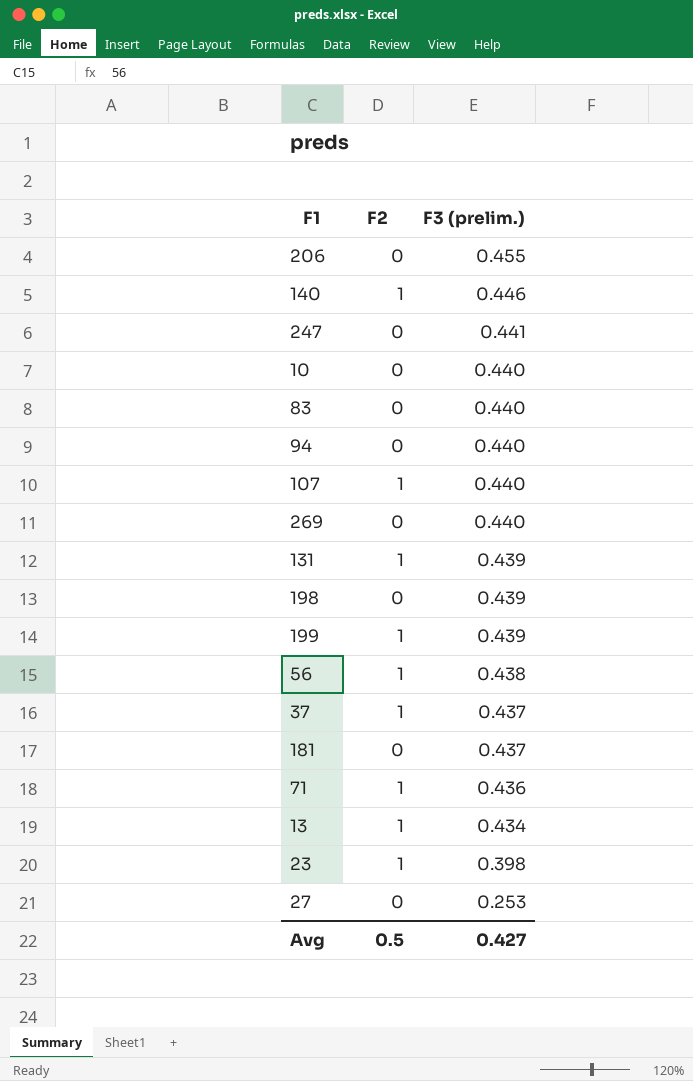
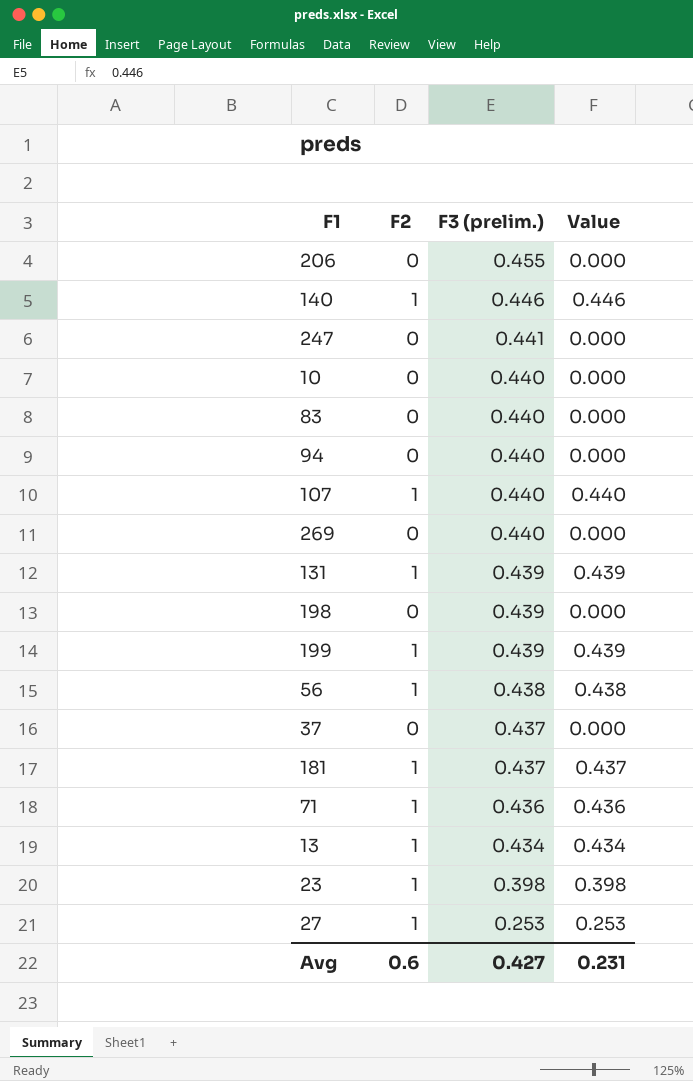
column Value | formula: none -> [F2] * [F3 (prelim.)]
37 | F2: 1 -> 0
181 | F2: 0 -> 1
27 | F2: 0 -> 1
Avg | F2: 0.5 -> 0.6

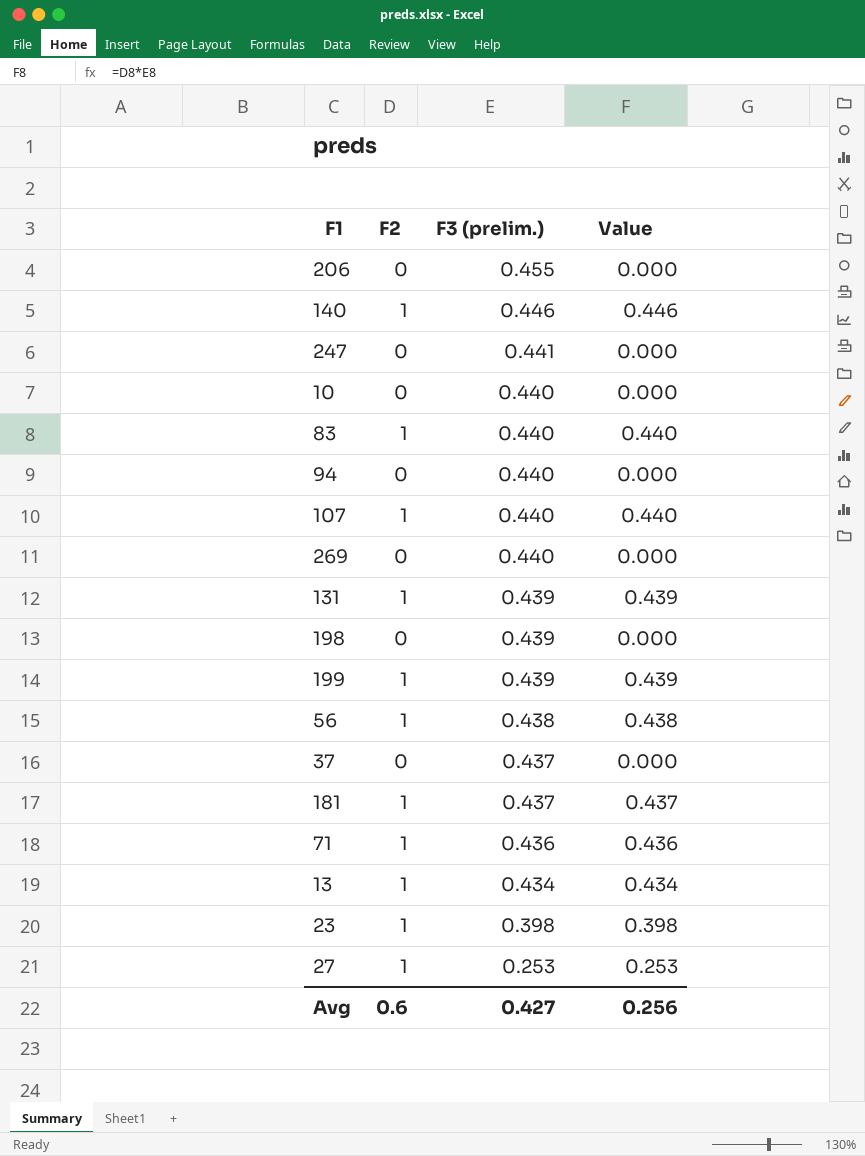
83 | F2: 0 -> 1
83 | Value: 0.000 -> 0.440
Avg | Value: 0.231 -> 0.256

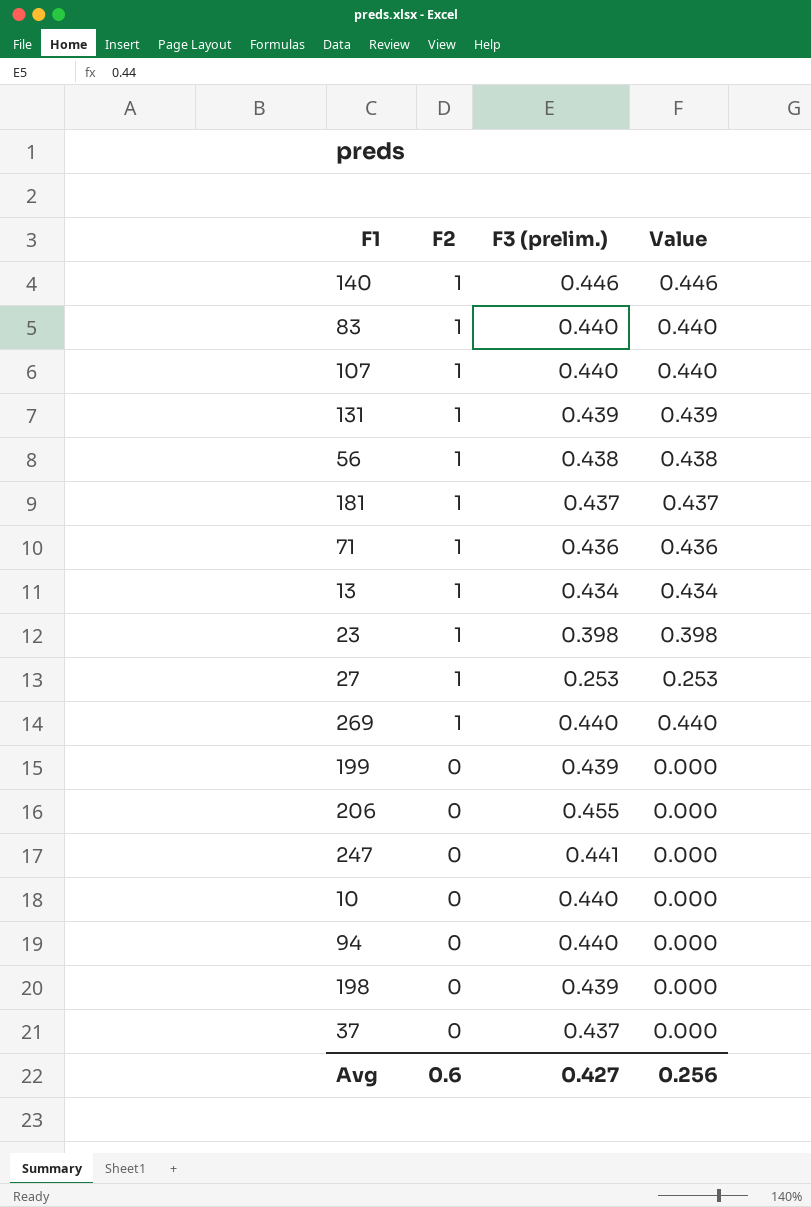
row order: F3 (prelim.) descending -> F2 descending
269 | F2: 0 -> 1
269 | Value: 0.000 -> 0.440
199 | F2: 1 -> 0
199 | Value: 0.439 -> 0.000

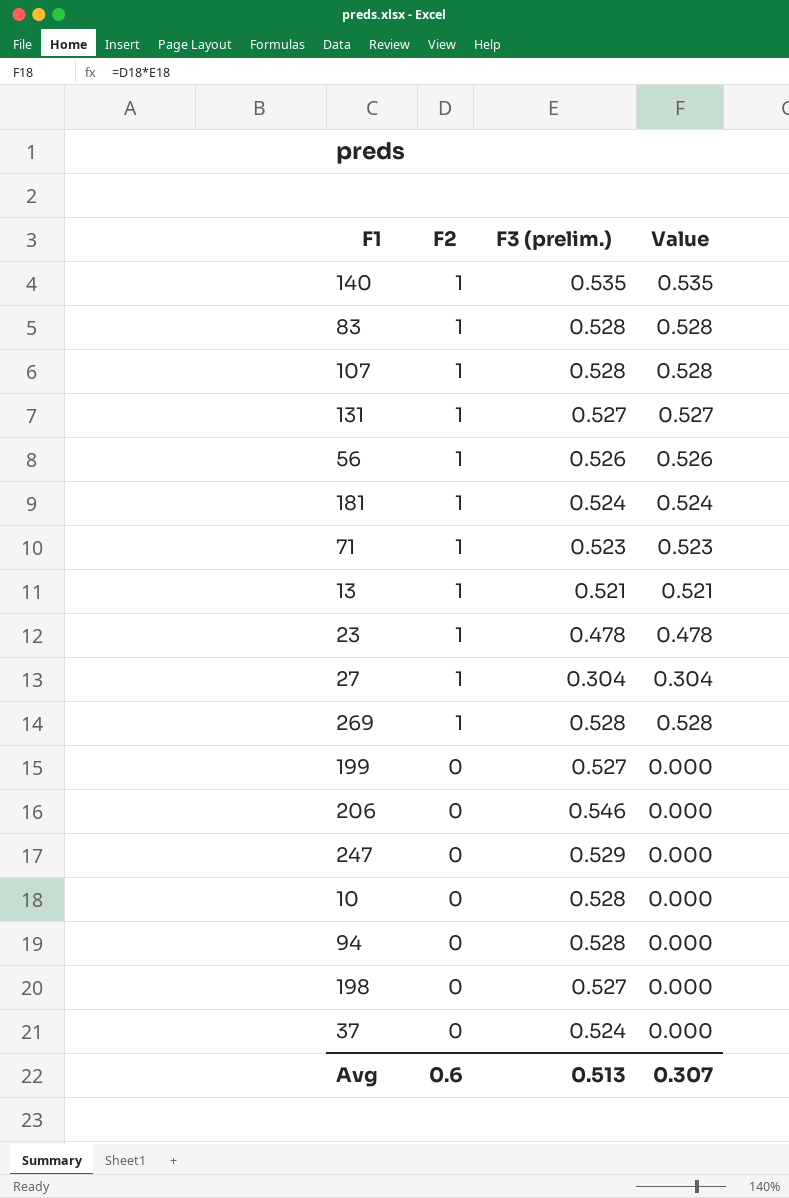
140 | F3 (prelim.): 0.446 -> 0.535
140 | Value: 0.446 -> 0.535
83 | F3 (prelim.): 0.440 -> 0.528
83 | Value: 0.440 -> 0.528
107 | F3 (prelim.): 0.440 -> 0.528
107 | Value: 0.440 -> 0.528
131 | F3 (prelim.): 0.439 -> 0.527
131 | Value: 0.439 -> 0.527
56 | F3 (prelim.): 0.438 -> 0.526
56 | Value: 0.438 -> 0.526
181 | F3 (prelim.): 0.437 -> 0.524
181 | Value: 0.437 -> 0.524
71 | F3 (prelim.): 0.436 -> 0.523
71 | Value: 0.436 -> 0.523
13 | F3 (prelim.): 0.434 -> 0.521
13 | Value: 0.434 -> 0.521
23 | F3 (prelim.): 0.398 -> 0.478
23 | Value: 0.398 -> 0.478
27 | F3 (prelim.): 0.253 -> 0.304
27 | Value: 0.253 -> 0.304
269 | F3 (prelim.): 0.440 -> 0.528
269 | Value: 0.440 -> 0.528
199 | F3 (prelim.): 0.439 -> 0.527
206 | F3 (prelim.): 0.455 -> 0.546
247 | F3 (prelim.): 0.441 -> 0.529
10 | F3 (prelim.): 0.440 -> 0.528
94 | F3 (prelim.): 0.440 -> 0.528
198 | F3 (prelim.): 0.439 -> 0.527
37 | F3 (prelim.): 0.437 -> 0.524
Avg | F3 (prelim.): 0.427 -> 0.513
Avg | Value: 0.256 -> 0.307

